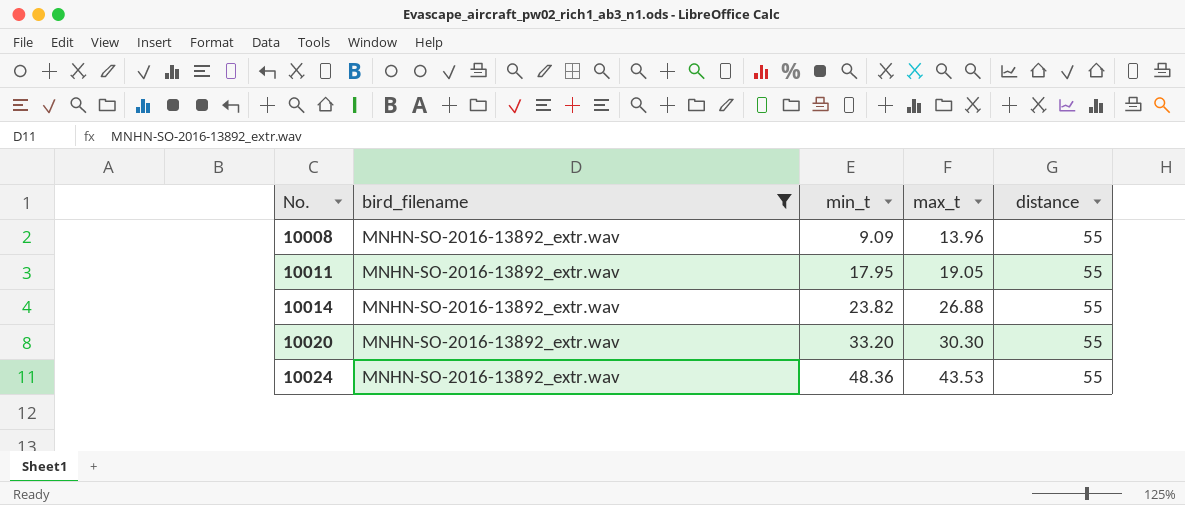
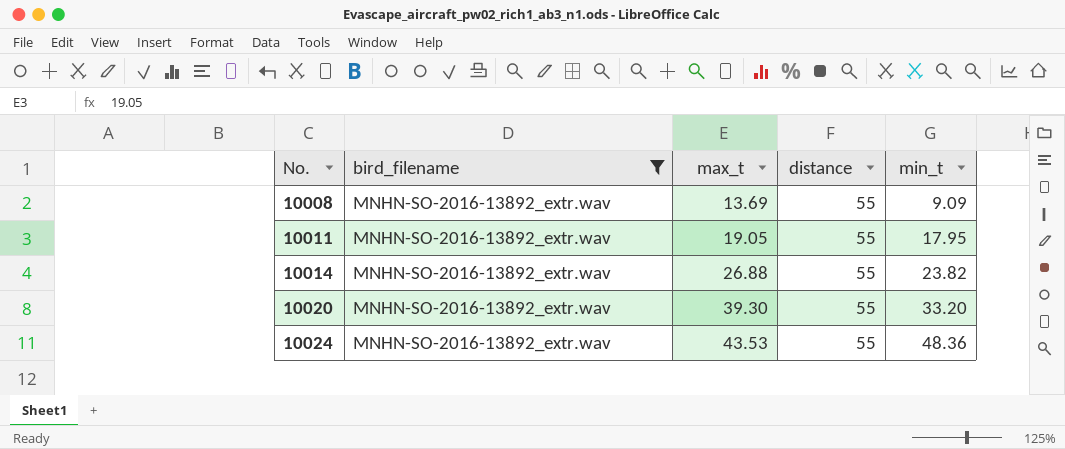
column min_t | position: 3 -> 5
10008 | max_t: 13.96 -> 13.69
10020 | max_t: 30.30 -> 39.30

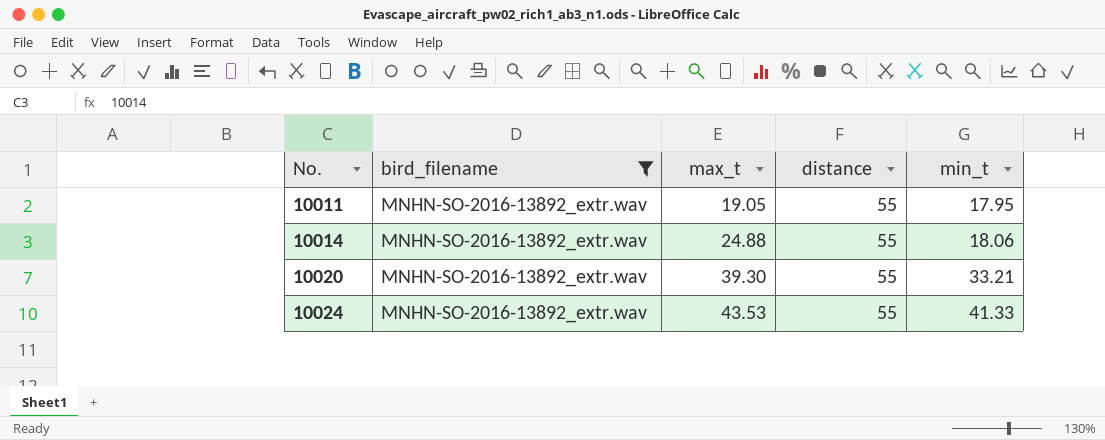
row 10008: MNHN-SO-2016-13892_extr.wav | 13.69 | 55 | 9.09 -> none
10014 | max_t: 26.88 -> 24.88
10014 | min_t: 23.82 -> 18.06
10020 | min_t: 33.20 -> 33.21
10024 | min_t: 48.36 -> 41.33

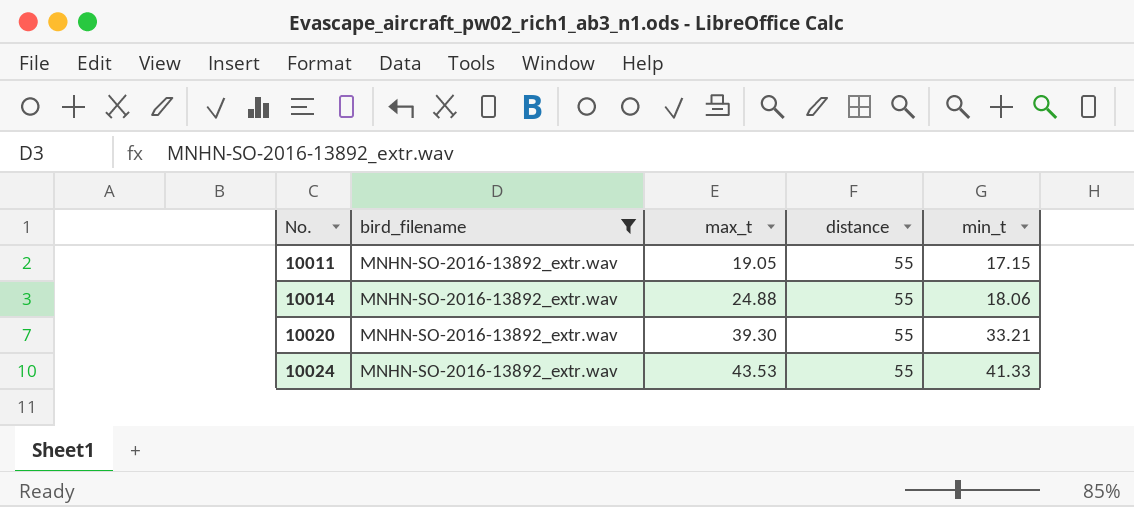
10011 | min_t: 17.95 -> 17.15

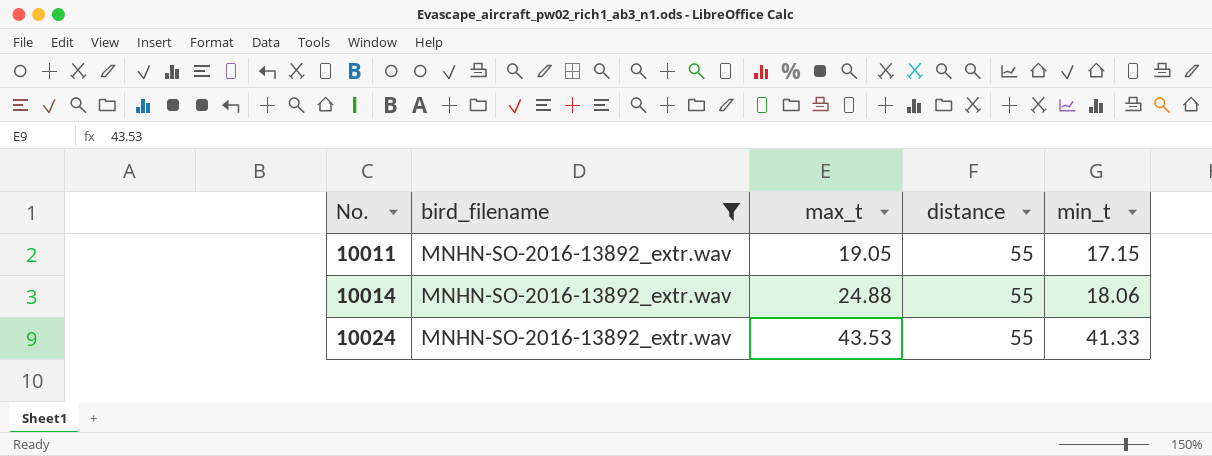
row 10020: MNHN-SO-2016-13892_extr.wav | 39.30 | 55 | 33.21 -> none

